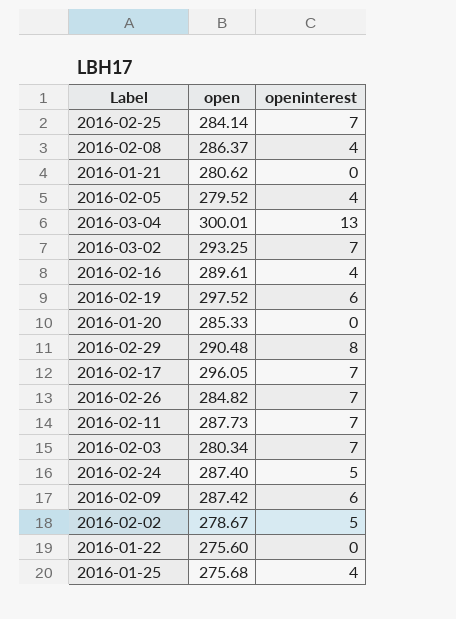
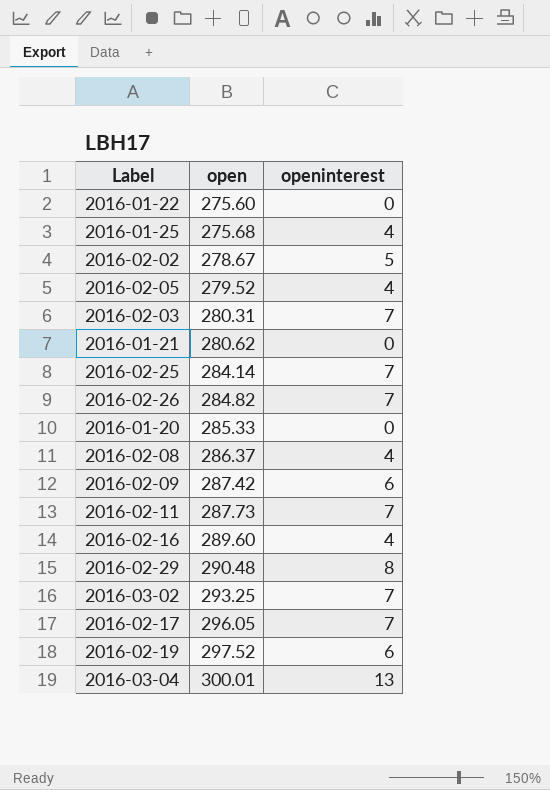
row order: none -> open ascending
row 2016-02-24: 287.40 | 5 -> none
2016-02-03 | open: 280.34 -> 280.31
2016-02-16 | open: 289.61 -> 289.60

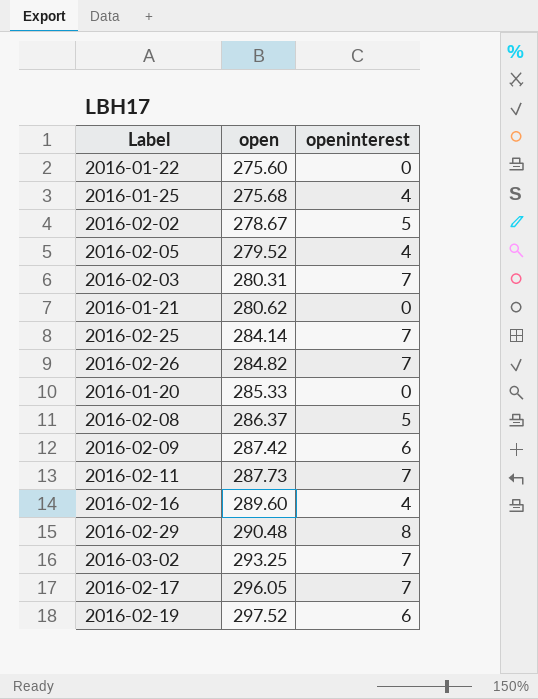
row 2016-03-04: 300.01 | 13 -> none
2016-02-08 | openinterest: 4 -> 5

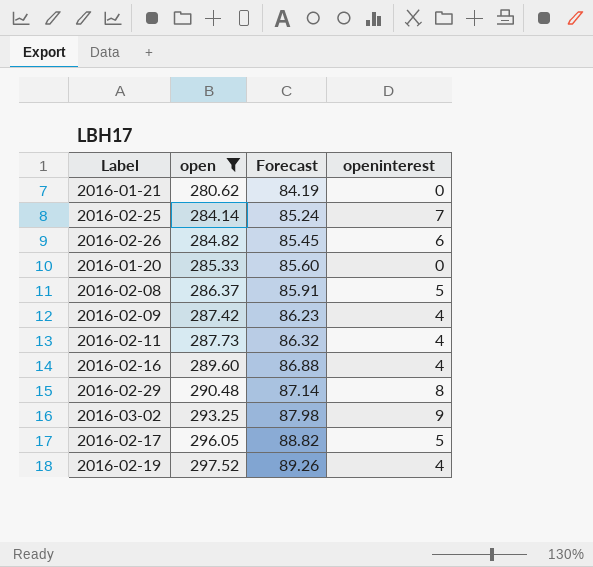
filter: none -> open >= 280.62
column Forecast | formula: none -> [open] * 0.3
2016-02-26 | openinterest: 7 -> 6
2016-02-09 | openinterest: 6 -> 4
2016-02-11 | openinterest: 7 -> 4
2016-03-02 | openinterest: 7 -> 9
2016-02-17 | openinterest: 7 -> 5
2016-02-19 | openinterest: 6 -> 4

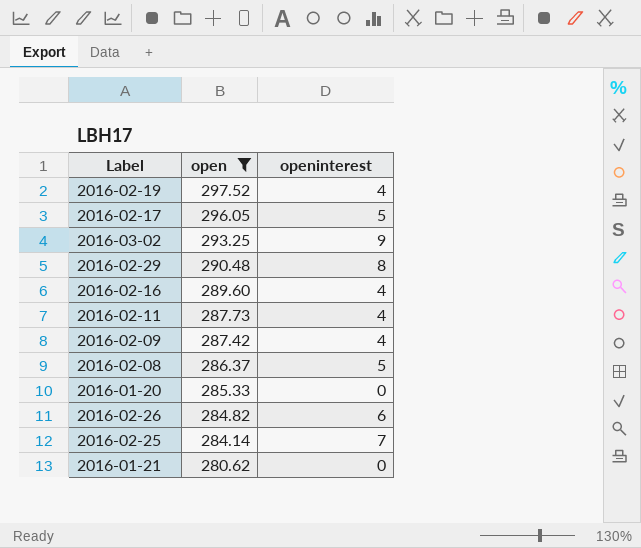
row order: open ascending -> open descending
column Forecast | formula: [open] * 0.3 -> none

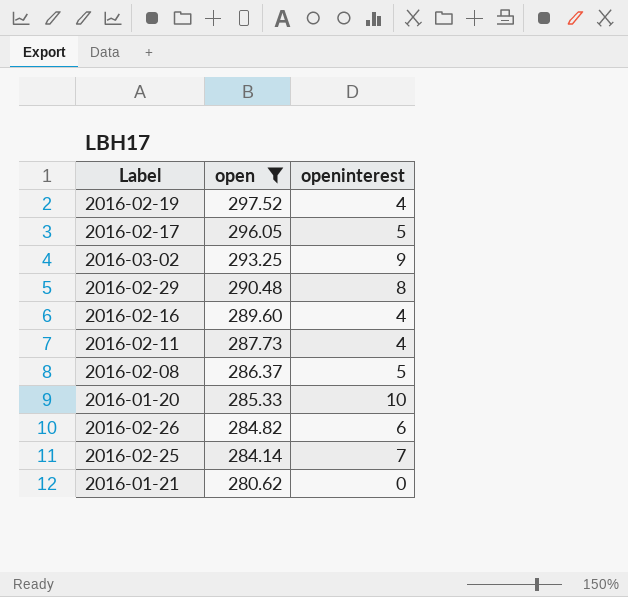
row 2016-02-09: 287.42 | 4 -> none
2016-01-20 | openinterest: 0 -> 10

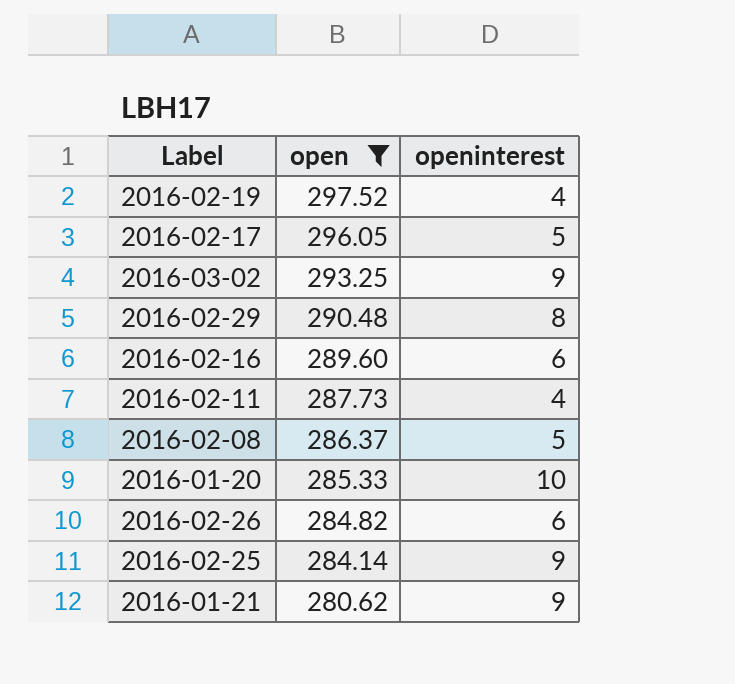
2016-02-16 | openinterest: 4 -> 6
2016-02-25 | openinterest: 7 -> 9
2016-01-21 | openinterest: 0 -> 9

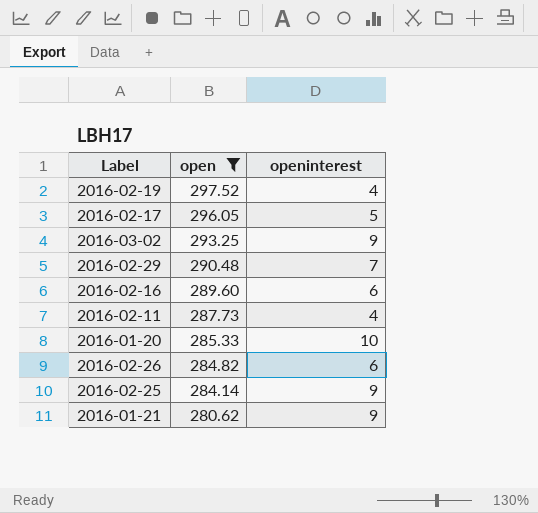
row 2016-02-08: 286.37 | 5 -> none
2016-02-29 | openinterest: 8 -> 7

